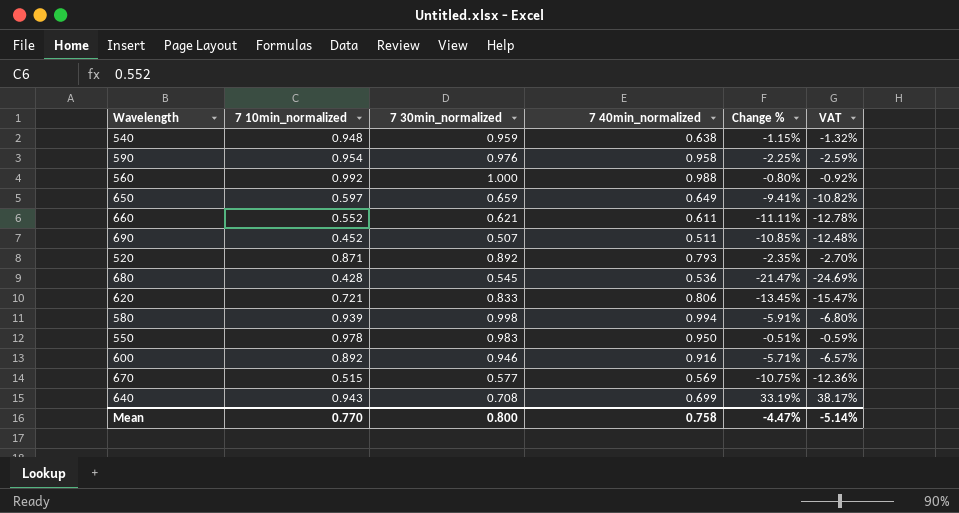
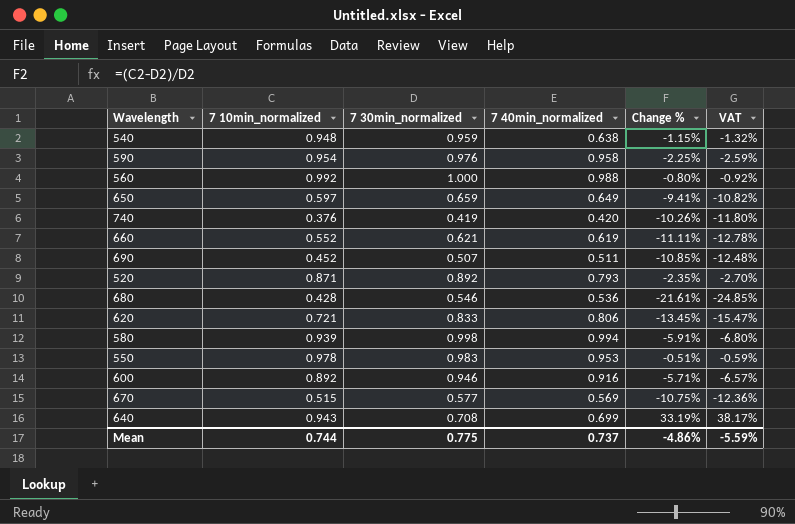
row 740: none -> 0.376 | 0.419 | 0.420 | -10.26% | -11.80%
660 | 7 40min_normalized: 0.611 -> 0.619
680 | 7 30min_normalized: 0.545 -> 0.546
680 | Change %: -21.47% -> -21.61%
680 | VAT: -24.69% -> -24.85%
550 | 7 40min_normalized: 0.950 -> 0.953
Mean | 7 10min_normalized: 0.770 -> 0.744
Mean | 7 30min_normalized: 0.800 -> 0.775
Mean | 7 40min_normalized: 0.758 -> 0.737
Mean | Change %: -4.47% -> -4.86%
Mean | VAT: -5.14% -> -5.59%

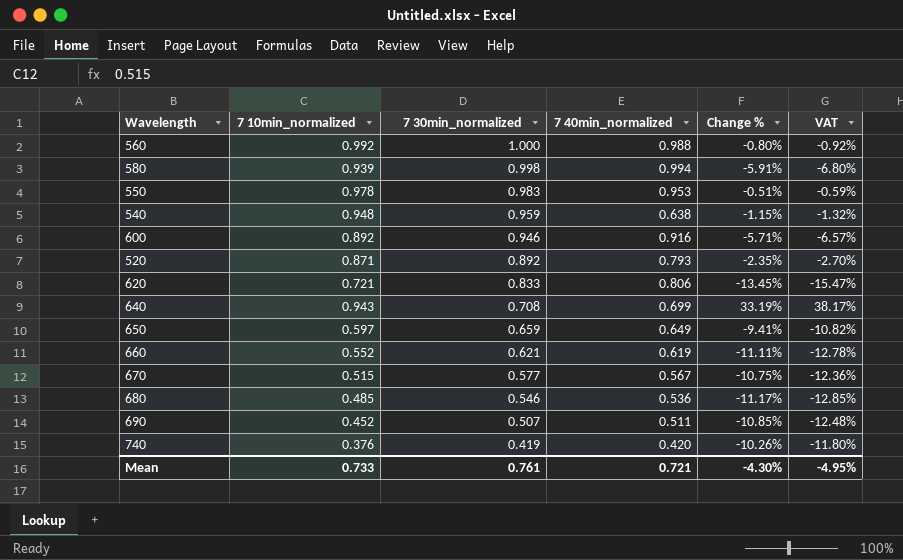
row order: none -> 7 30min_normalized descending
row 590: 0.954 | 0.976 | 0.958 | -2.25% | -2.59% -> none
670 | 7 40min_normalized: 0.569 -> 0.567
680 | 7 10min_normalized: 0.428 -> 0.485
680 | Change %: -21.61% -> -11.17%
680 | VAT: -24.85% -> -12.85%
Mean | 7 10min_normalized: 0.744 -> 0.733
Mean | 7 30min_normalized: 0.775 -> 0.761
Mean | 7 40min_normalized: 0.737 -> 0.721
Mean | Change %: -4.86% -> -4.30%
Mean | VAT: -5.59% -> -4.95%

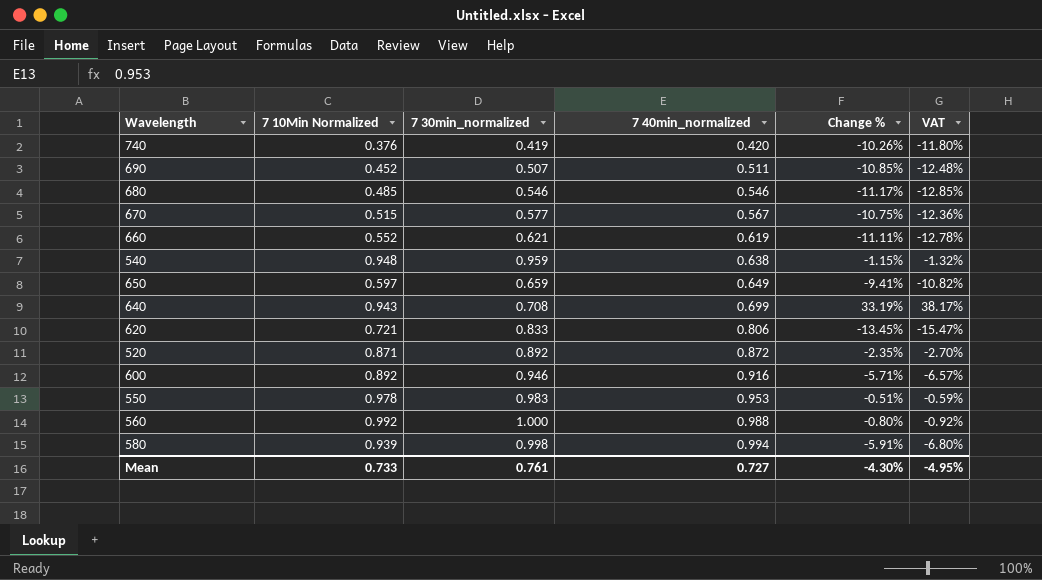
row order: 7 30min_normalized descending -> 7 40min_normalized ascending
column name: 7 10min_normalized -> 7 10Min Normalized
680 | 7 40min_normalized: 0.536 -> 0.546
520 | 7 40min_normalized: 0.793 -> 0.872
Mean | 7 40min_normalized: 0.721 -> 0.727

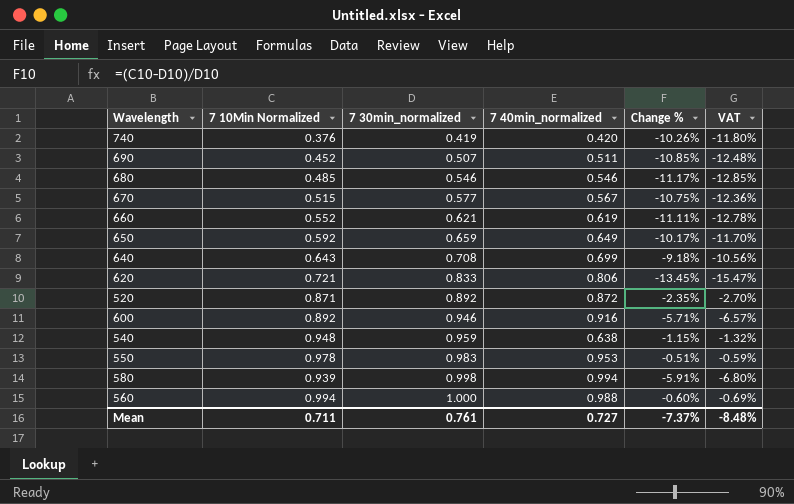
row order: 7 40min_normalized ascending -> 7 30min_normalized ascending
650 | 7 10Min Normalized: 0.597 -> 0.592
650 | Change %: -9.41% -> -10.17%
650 | VAT: -10.82% -> -11.70%
640 | 7 10Min Normalized: 0.943 -> 0.643
640 | Change %: 33.19% -> -9.18%
640 | VAT: 38.17% -> -10.56%
560 | 7 10Min Normalized: 0.992 -> 0.994
560 | Change %: -0.80% -> -0.60%
560 | VAT: -0.92% -> -0.69%
Mean | 7 10Min Normalized: 0.733 -> 0.711
Mean | Change %: -4.30% -> -7.37%
Mean | VAT: -4.95% -> -8.48%

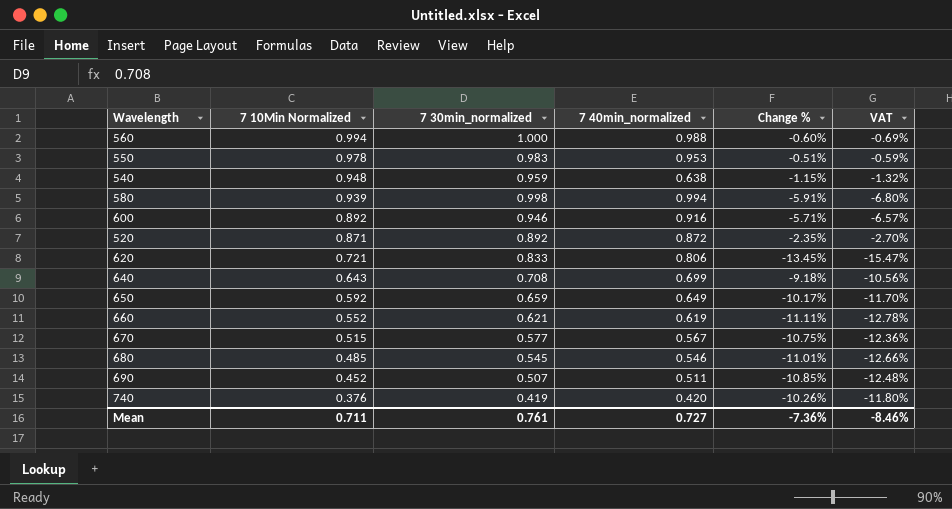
row order: 7 30min_normalized ascending -> 7 10Min Normalized descending
680 | 7 30min_normalized: 0.546 -> 0.545
680 | Change %: -11.17% -> -11.01%
680 | VAT: -12.85% -> -12.66%
Mean | Change %: -7.37% -> -7.36%
Mean | VAT: -8.48% -> -8.46%

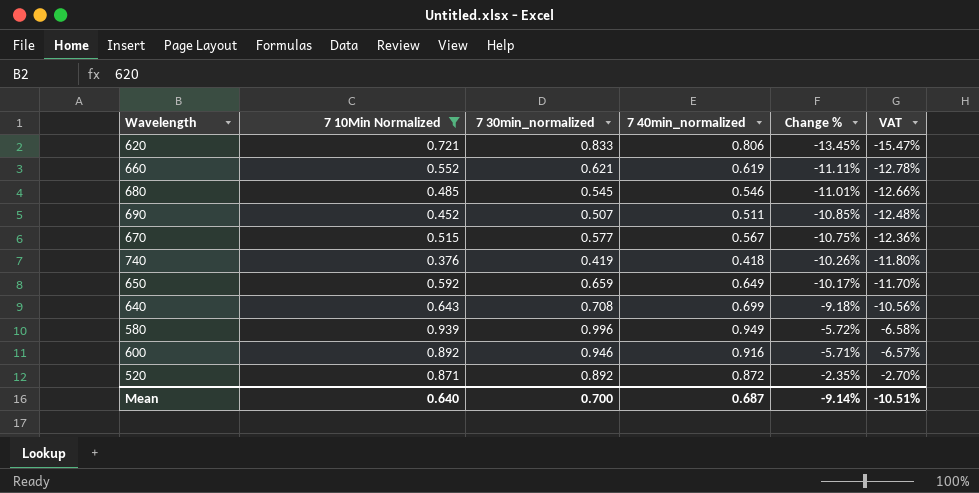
filter: none -> 7 10Min Normalized <= 0.939
row order: 7 10Min Normalized descending -> Change % ascending
740 | 7 40min_normalized: 0.420 -> 0.418
580 | 7 30min_normalized: 0.998 -> 0.996
580 | 7 40min_normalized: 0.994 -> 0.949
580 | Change %: -5.91% -> -5.72%
580 | VAT: -6.80% -> -6.58%
Mean | 7 10Min Normalized: 0.711 -> 0.640
Mean | 7 30min_normalized: 0.761 -> 0.700
Mean | 7 40min_normalized: 0.727 -> 0.687
Mean | Change %: -7.36% -> -9.14%
Mean | VAT: -8.46% -> -10.51%

